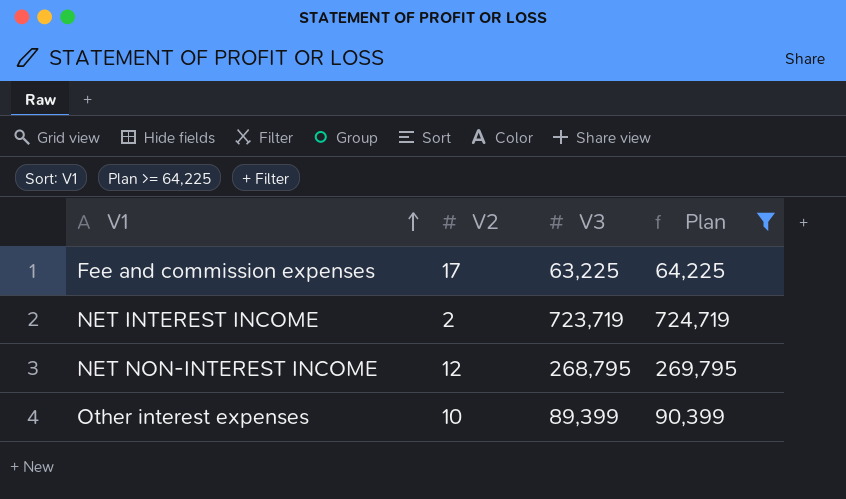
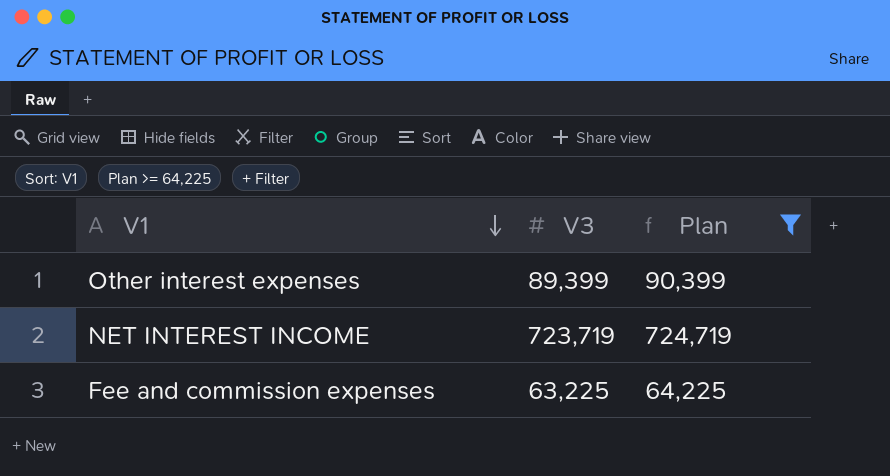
row order: V1 ascending -> V1 descending
column V2 | position: 2 -> none
row NET NON-INTEREST INCOME: 12 | 268,795 | 269,795 -> none

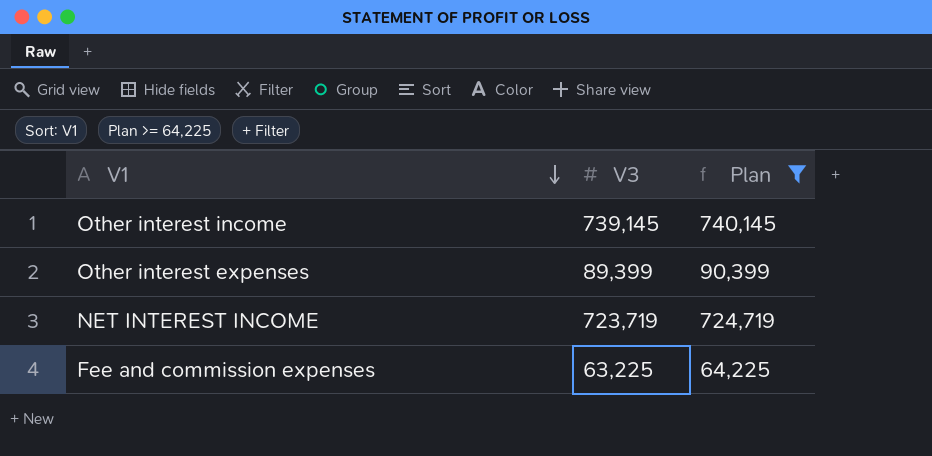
row Other interest income: none -> 739,145 | 740,145

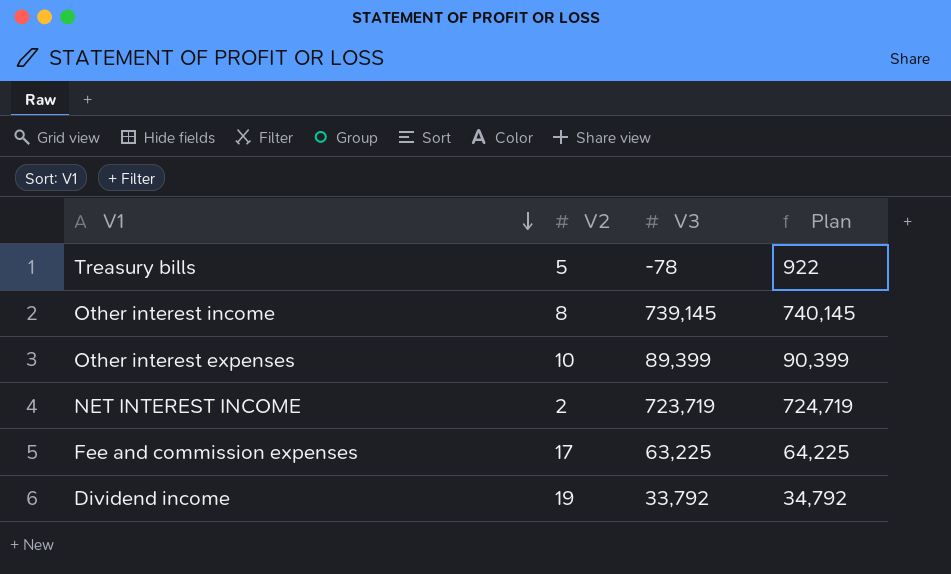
filter: Plan >= 64,225 -> none
column V2 | position: none -> 2

